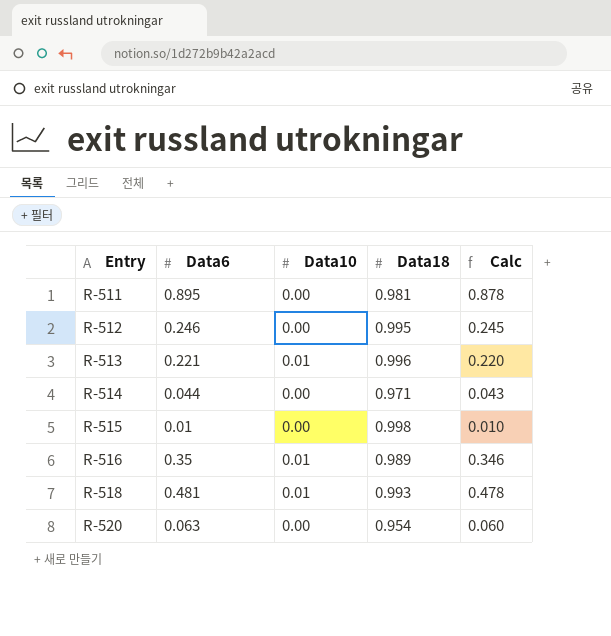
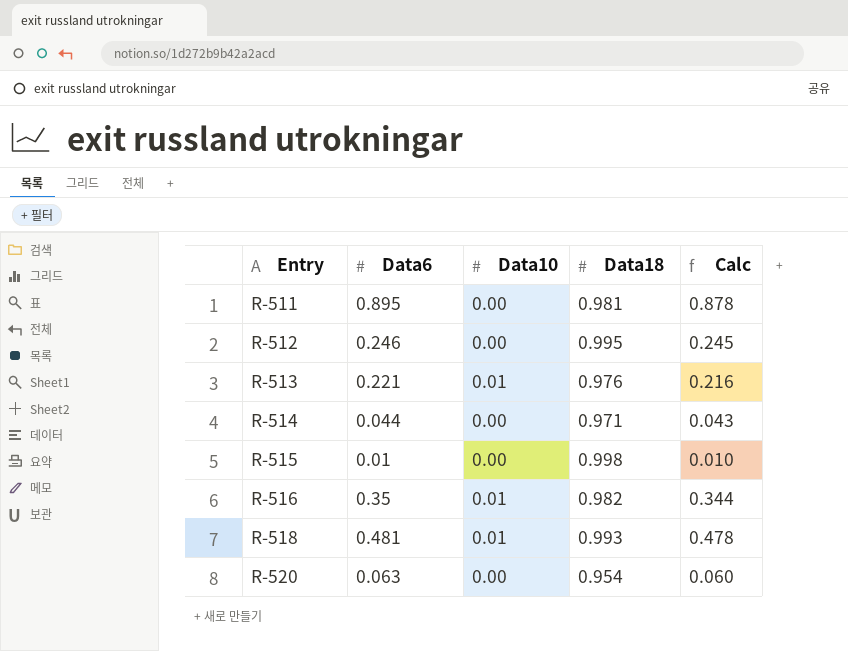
R-513 | Data18: 0.996 -> 0.976
R-513 | Calc: 0.220 -> 0.216
R-516 | Data18: 0.989 -> 0.982
R-516 | Calc: 0.346 -> 0.344

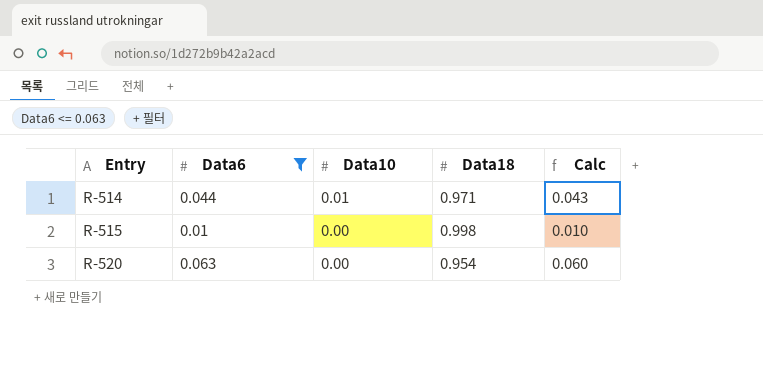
filter: none -> Data6 <= 0.063
R-514 | Data10: 0.00 -> 0.01

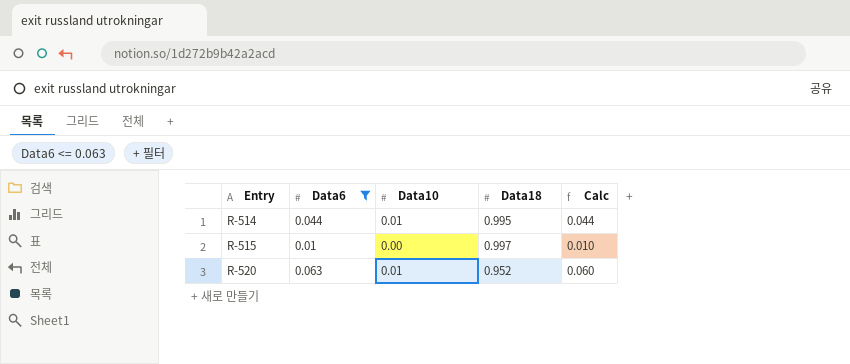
R-514 | Data18: 0.971 -> 0.995
R-514 | Calc: 0.043 -> 0.044
R-515 | Data18: 0.998 -> 0.997
R-520 | Data10: 0.00 -> 0.01
R-520 | Data18: 0.954 -> 0.952

